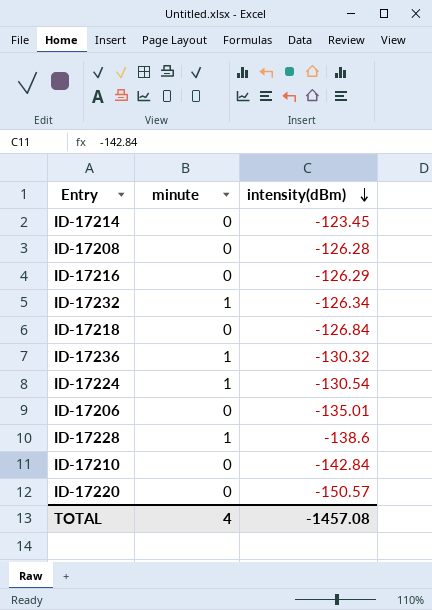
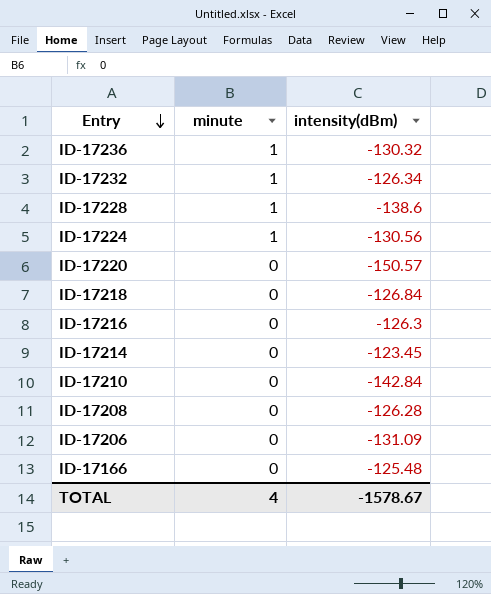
row order: intensity(dBm) descending -> Entry descending
ID-17224 | intensity(dBm): -130.54 -> -130.56
ID-17216 | intensity(dBm): -126.29 -> -126.3
ID-17206 | intensity(dBm): -135.01 -> -131.09
row ID-17166: none -> 0 | -125.48
TOTAL | intensity(dBm): -1457.08 -> -1578.67

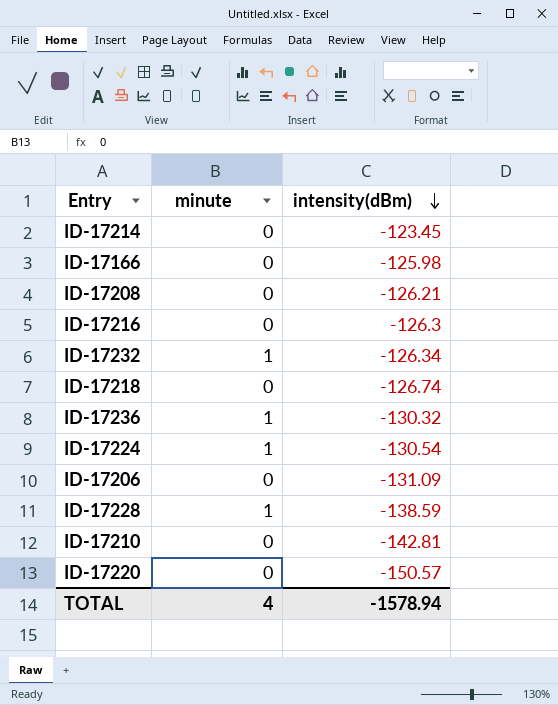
row order: Entry descending -> intensity(dBm) descending
ID-17166 | intensity(dBm): -125.48 -> -125.98
ID-17208 | intensity(dBm): -126.28 -> -126.21
ID-17218 | intensity(dBm): -126.84 -> -126.74
ID-17224 | intensity(dBm): -130.56 -> -130.54
ID-17228 | intensity(dBm): -138.6 -> -138.59
ID-17210 | intensity(dBm): -142.84 -> -142.81
TOTAL | intensity(dBm): -1578.67 -> -1578.94

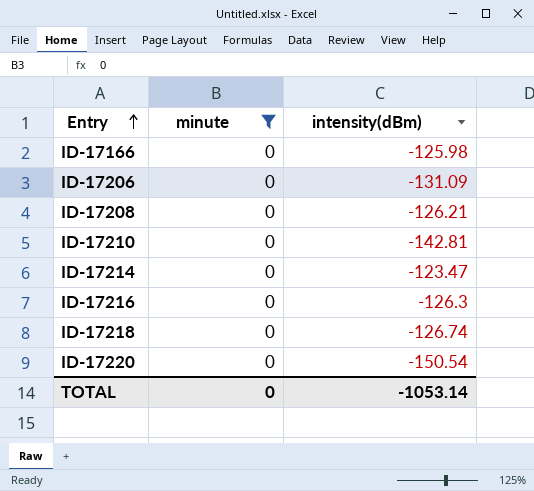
filter: none -> minute = 0
row order: intensity(dBm) descending -> Entry ascending
ID-17214 | intensity(dBm): -123.45 -> -123.47
ID-17220 | intensity(dBm): -150.57 -> -150.54
TOTAL | minute: 4 -> 0
TOTAL | intensity(dBm): -1578.94 -> -1053.14

